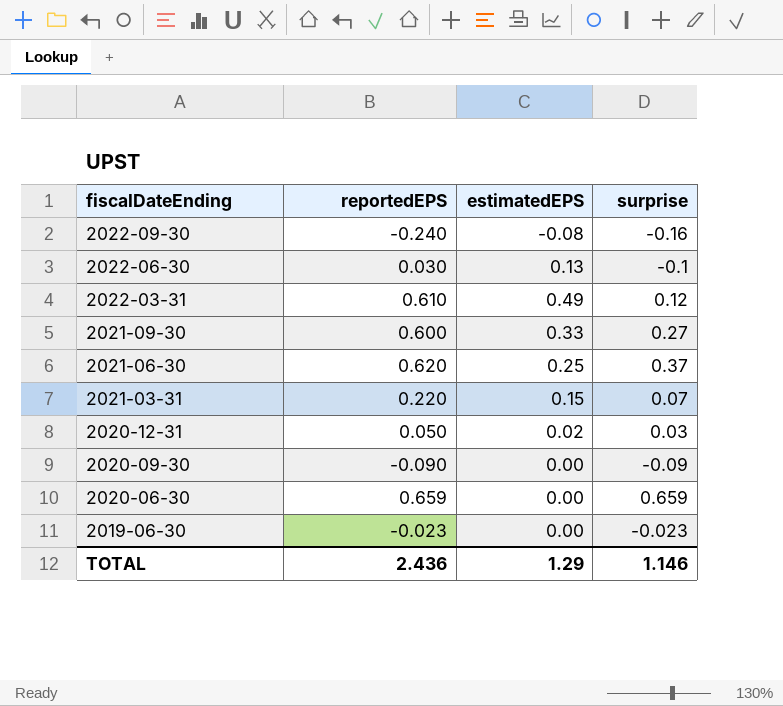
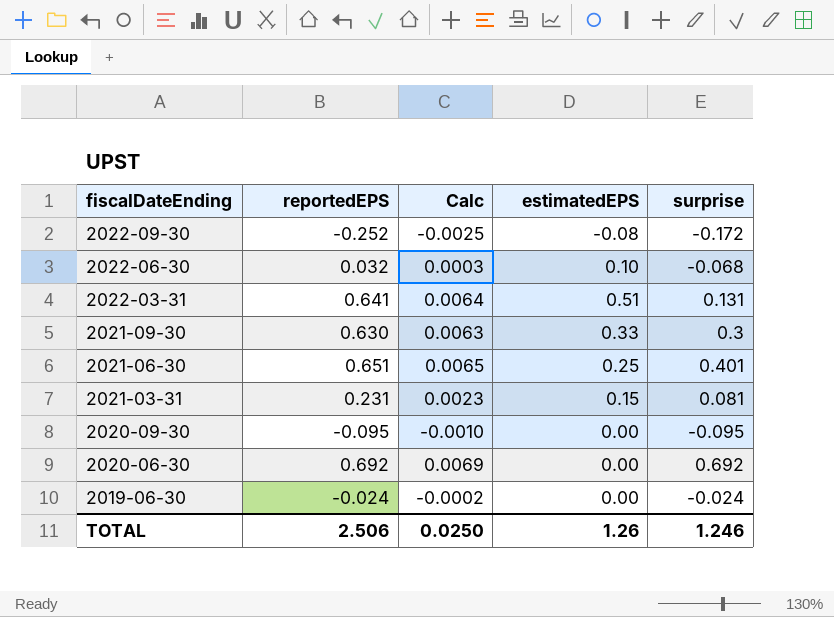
column Calc | formula: none -> [reportedEPS] * 0.01
row 2020-12-31: 0.050 | 0.02 | 0.03 -> none
2022-09-30 | reportedEPS: -0.240 -> -0.252
2022-09-30 | surprise: -0.16 -> -0.172
2022-06-30 | reportedEPS: 0.030 -> 0.032
2022-06-30 | estimatedEPS: 0.13 -> 0.10
2022-06-30 | surprise: -0.1 -> -0.068
2022-03-31 | reportedEPS: 0.610 -> 0.641
2022-03-31 | estimatedEPS: 0.49 -> 0.51
2022-03-31 | surprise: 0.12 -> 0.131
2021-09-30 | reportedEPS: 0.600 -> 0.630
2021-09-30 | surprise: 0.27 -> 0.3
2021-06-30 | reportedEPS: 0.620 -> 0.651
2021-06-30 | surprise: 0.37 -> 0.401
2021-03-31 | reportedEPS: 0.220 -> 0.231
2021-03-31 | surprise: 0.07 -> 0.081
2020-09-30 | reportedEPS: -0.090 -> -0.095
2020-09-30 | surprise: -0.09 -> -0.095
2020-06-30 | reportedEPS: 0.659 -> 0.692
2020-06-30 | surprise: 0.659 -> 0.692
2019-06-30 | reportedEPS: -0.023 -> -0.024
2019-06-30 | surprise: -0.023 -> -0.024
TOTAL | reportedEPS: 2.436 -> 2.506
TOTAL | estimatedEPS: 1.29 -> 1.26
TOTAL | surprise: 1.146 -> 1.246

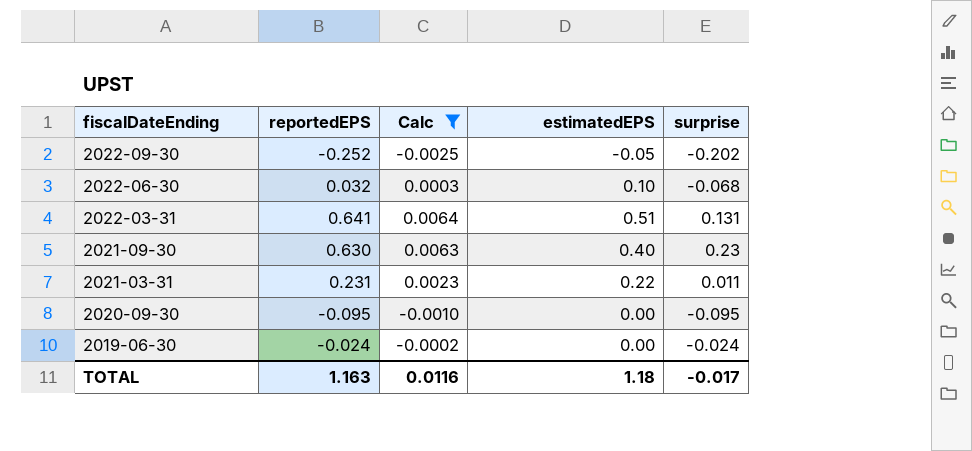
filter: none -> Calc <= 0.0064
2022-09-30 | estimatedEPS: -0.08 -> -0.05
2022-09-30 | surprise: -0.172 -> -0.202
2021-09-30 | estimatedEPS: 0.33 -> 0.40
2021-09-30 | surprise: 0.3 -> 0.23
2021-03-31 | estimatedEPS: 0.15 -> 0.22
2021-03-31 | surprise: 0.081 -> 0.011
TOTAL | reportedEPS: 2.506 -> 1.163
TOTAL | Calc: 0.0250 -> 0.0116
TOTAL | estimatedEPS: 1.26 -> 1.18
TOTAL | surprise: 1.246 -> -0.017

